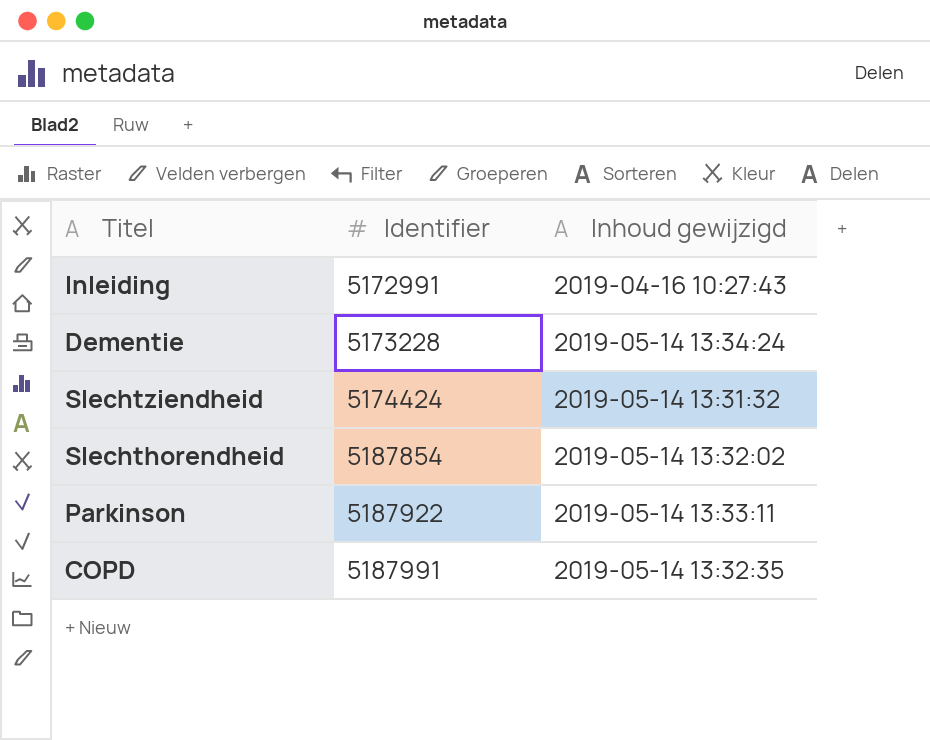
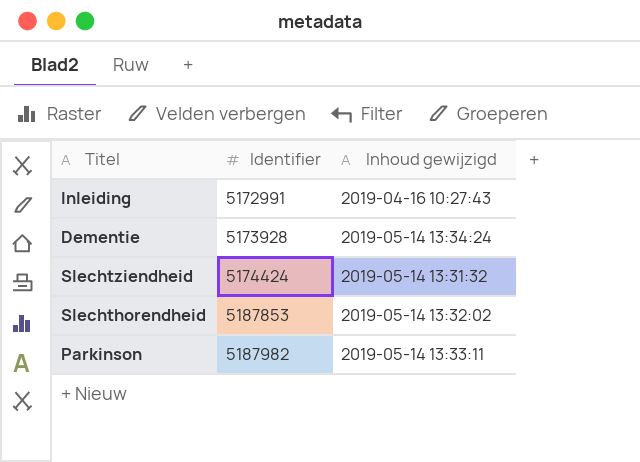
row COPD: 5187991 | 2019-05-14 13:32:35 -> none
Dementie | Identifier: 5173228 -> 5173928
Slechthorendheid | Identifier: 5187854 -> 5187853
Parkinson | Identifier: 5187922 -> 5187982

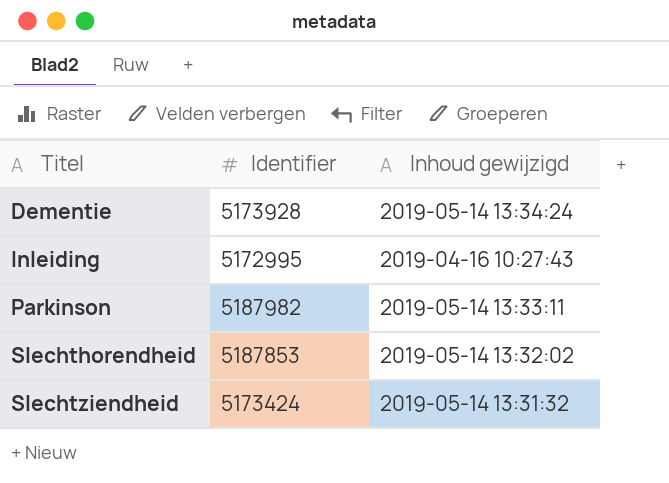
row order: Identifier ascending -> Titel ascending
Inleiding | Identifier: 5172991 -> 5172995
Slechtziendheid | Identifier: 5174424 -> 5173424

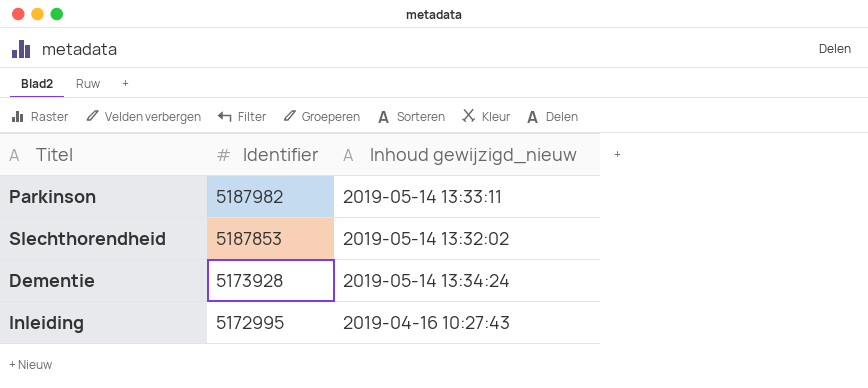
row order: Titel ascending -> Identifier descending
column name: Inhoud gewijzigd -> Inhoud gewijzigd_nieuw
row Slechtziendheid: 5173424 | 2019-05-14 13:31:32 -> none

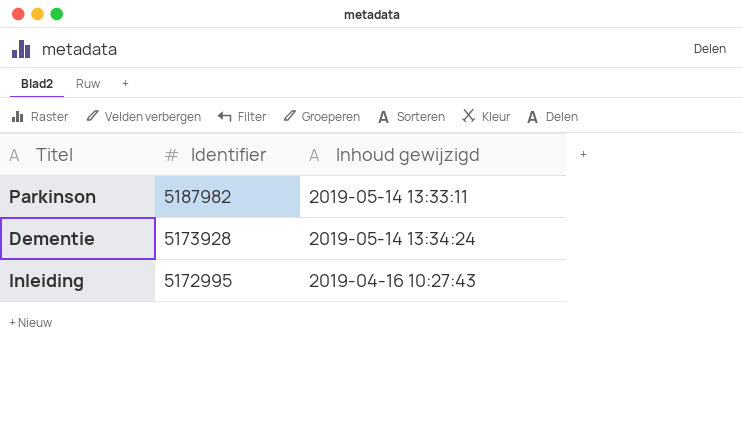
column name: Inhoud gewijzigd_nieuw -> Inhoud gewijzigd
row Slechthorendheid: 5187853 | 2019-05-14 13:32:02 -> none

